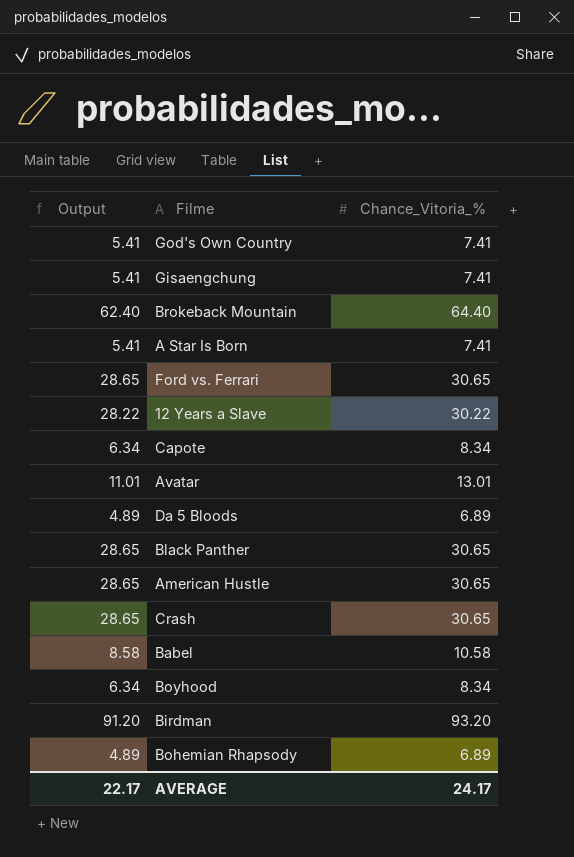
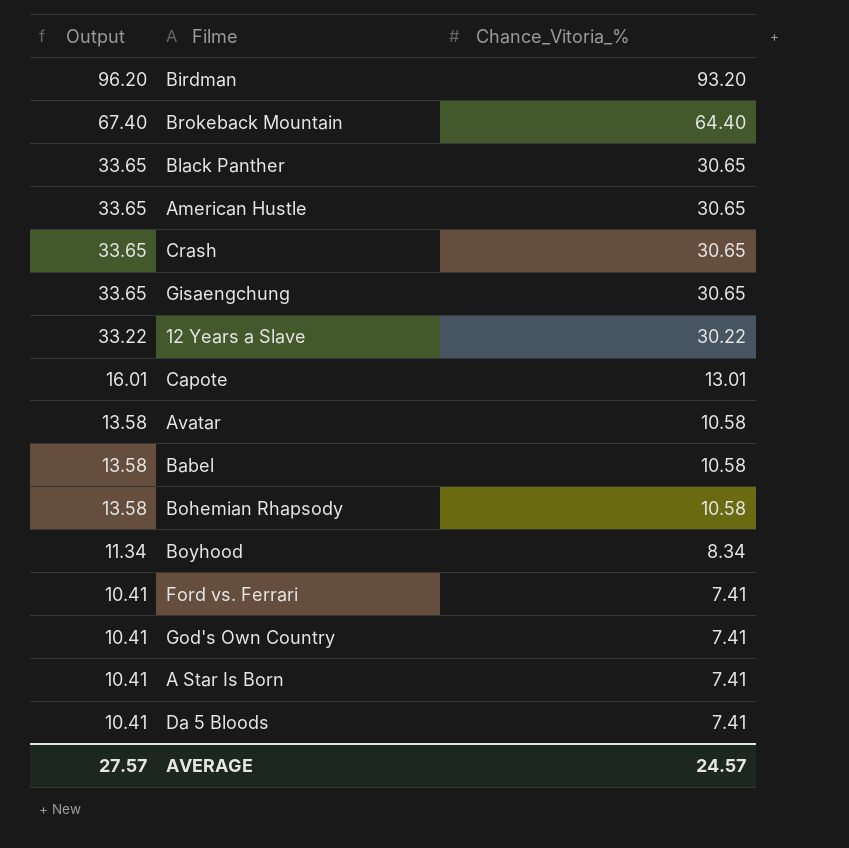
row order: none -> Output descending
column Output | formula: [Chance_Vitoria_%] - 2 -> [Chance_Vitoria_%] + 3
Gisaengchung | Chance_Vitoria_%: 7.41 -> 30.65
Capote | Chance_Vitoria_%: 8.34 -> 13.01
Avatar | Chance_Vitoria_%: 13.01 -> 10.58
Bohemian Rhapsody | Chance_Vitoria_%: 6.89 -> 10.58
Ford vs. Ferrari | Chance_Vitoria_%: 30.65 -> 7.41
Da 5 Bloods | Chance_Vitoria_%: 6.89 -> 7.41
AVERAGE | Output: 22.17 -> 27.57
AVERAGE | Chance_Vitoria_%: 24.17 -> 24.57

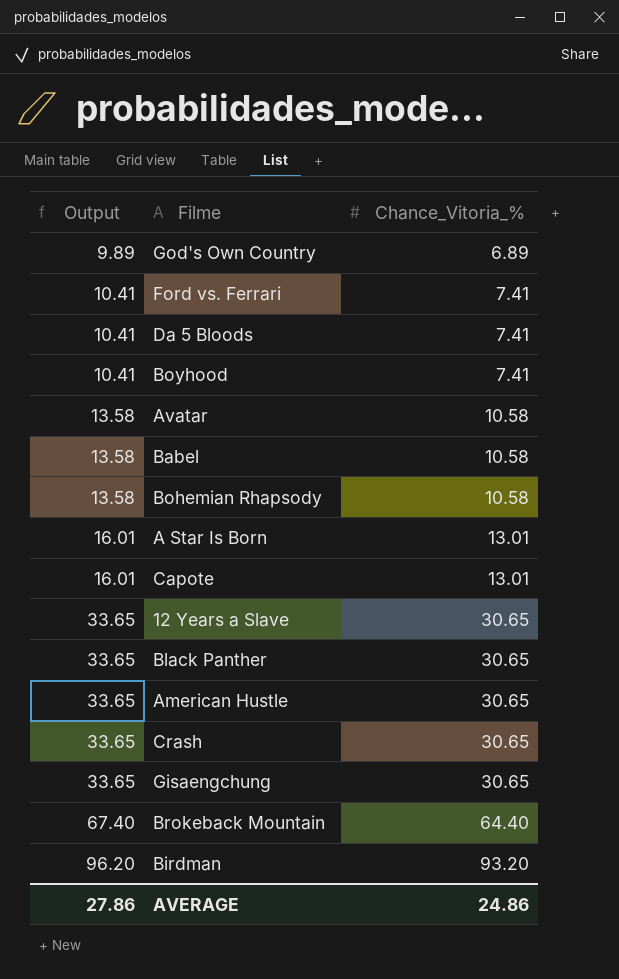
row order: Output descending -> Output ascending
God's Own Country | Output: 10.41 -> 9.89
God's Own Country | Chance_Vitoria_%: 7.41 -> 6.89
Boyhood | Output: 11.34 -> 10.41
Boyhood | Chance_Vitoria_%: 8.34 -> 7.41
A Star Is Born | Output: 10.41 -> 16.01
A Star Is Born | Chance_Vitoria_%: 7.41 -> 13.01
12 Years a Slave | Output: 33.22 -> 33.65
12 Years a Slave | Chance_Vitoria_%: 30.22 -> 30.65
AVERAGE | Output: 27.57 -> 27.86
AVERAGE | Chance_Vitoria_%: 24.57 -> 24.86

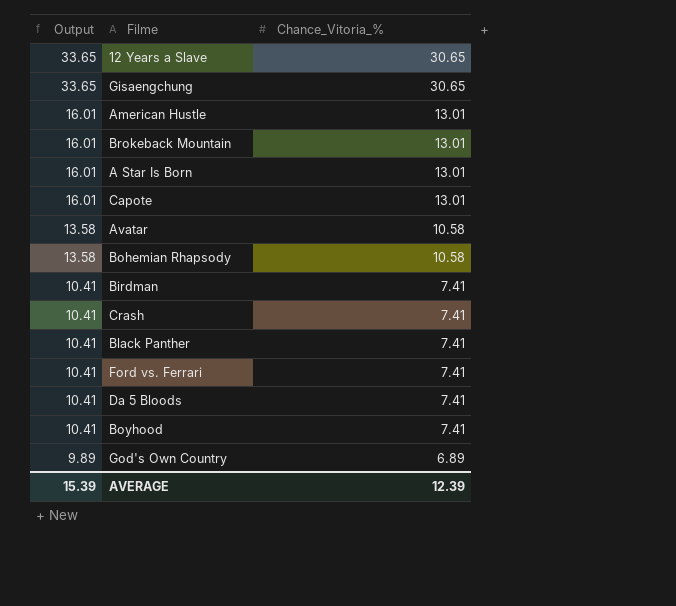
row order: Output ascending -> Output descending
row Babel: 13.58 | 10.58 -> none
American Hustle | Output: 33.65 -> 16.01
American Hustle | Chance_Vitoria_%: 30.65 -> 13.01
Brokeback Mountain | Output: 67.40 -> 16.01
Brokeback Mountain | Chance_Vitoria_%: 64.40 -> 13.01
Birdman | Output: 96.20 -> 10.41
Birdman | Chance_Vitoria_%: 93.20 -> 7.41
Crash | Output: 33.65 -> 10.41
Crash | Chance_Vitoria_%: 30.65 -> 7.41
Black Panther | Output: 33.65 -> 10.41
Black Panther | Chance_Vitoria_%: 30.65 -> 7.41
AVERAGE | Output: 27.86 -> 15.39
AVERAGE | Chance_Vitoria_%: 24.86 -> 12.39

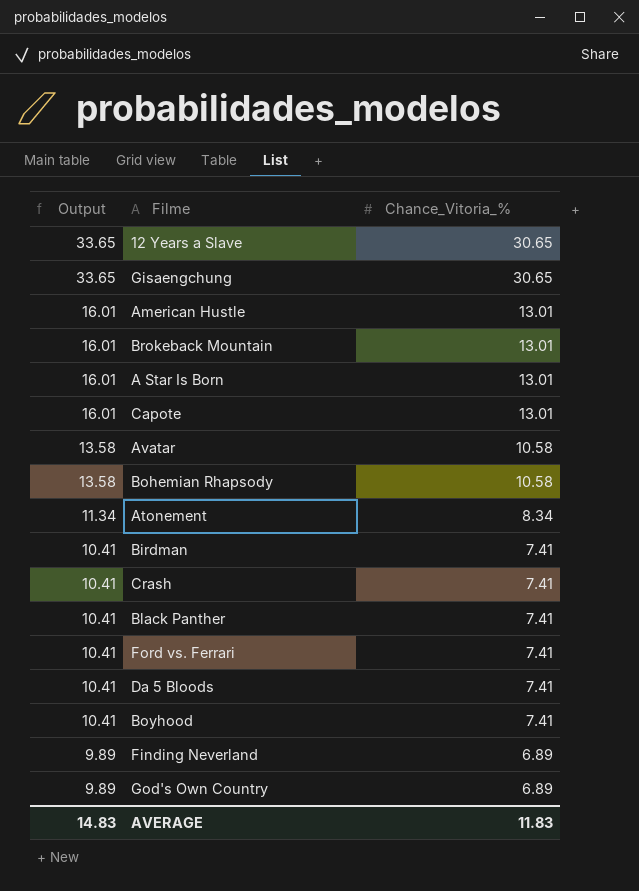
row Atonement: none -> 11.34 | 8.34
row Finding Neverland: none -> 9.89 | 6.89
AVERAGE | Output: 15.39 -> 14.83
AVERAGE | Chance_Vitoria_%: 12.39 -> 11.83

